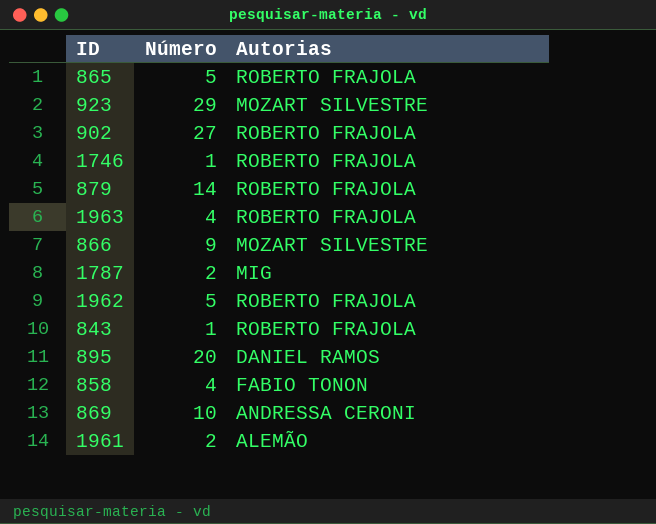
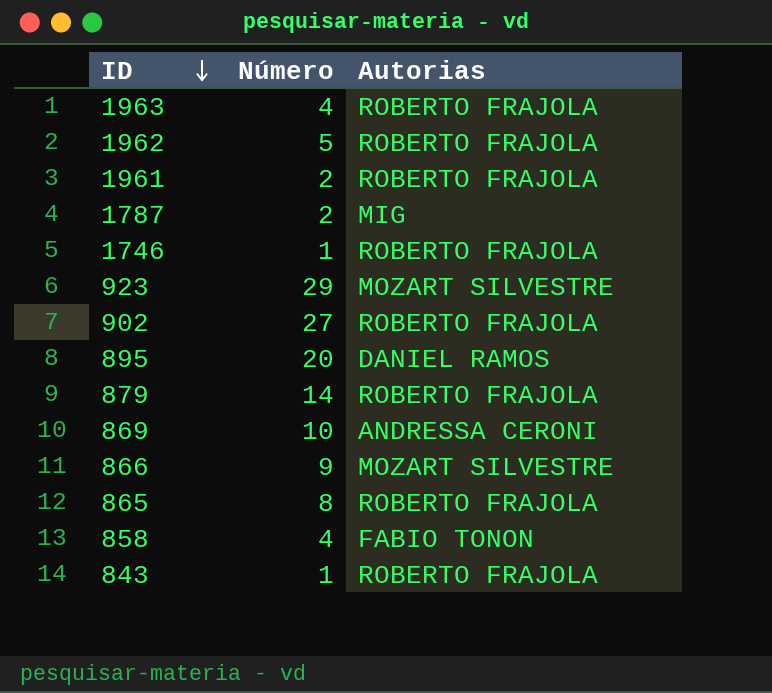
row order: none -> ID descending
1961 | Autorias: ALEMÃO -> ROBERTO FRAJOLA
865 | Número: 5 -> 8

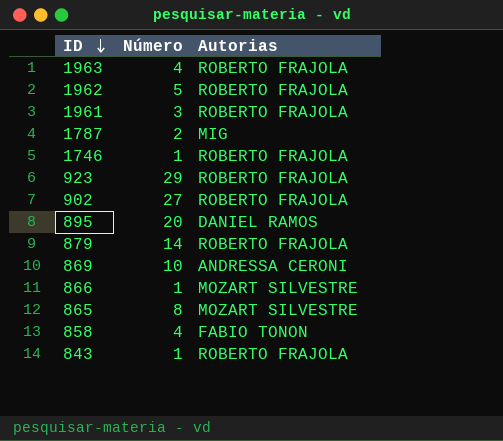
1961 | Número: 2 -> 3
923 | Autorias: MOZART SILVESTRE -> ROBERTO FRAJOLA
866 | Número: 9 -> 1
865 | Autorias: ROBERTO FRAJOLA -> MOZART SILVESTRE

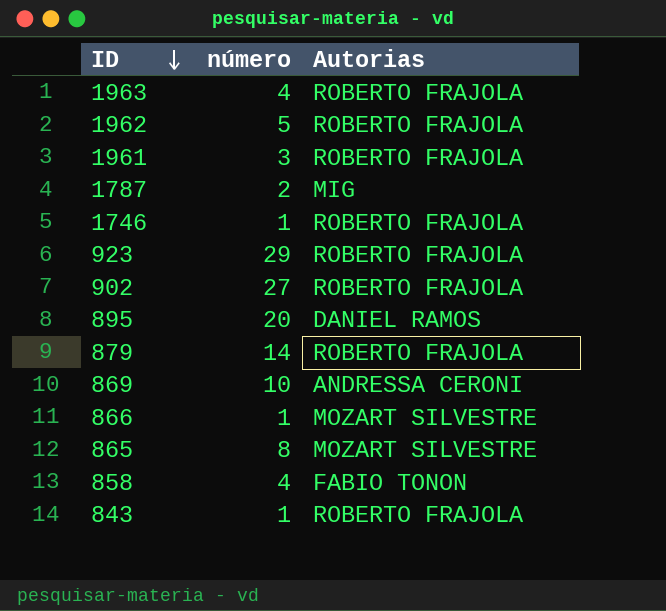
column name: Número -> número

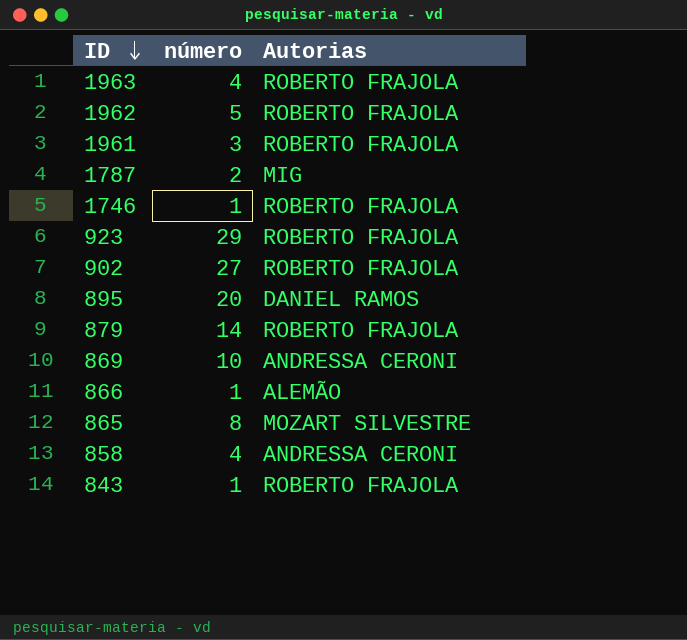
866 | Autorias: MOZART SILVESTRE -> ALEMÃO
858 | Autorias: FABIO TONON -> ANDRESSA CERONI

